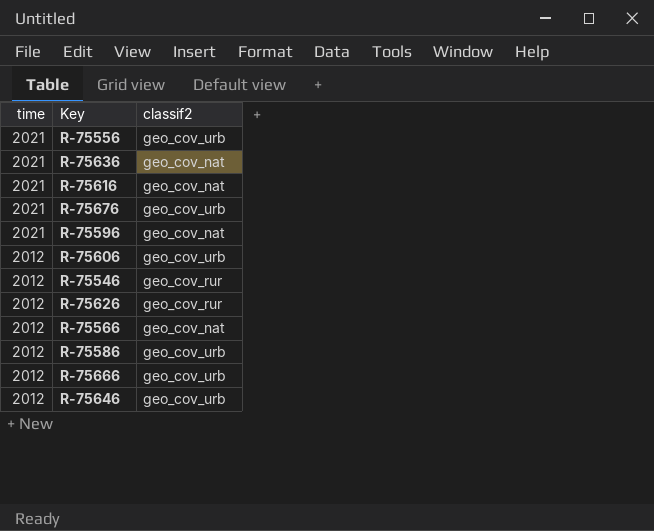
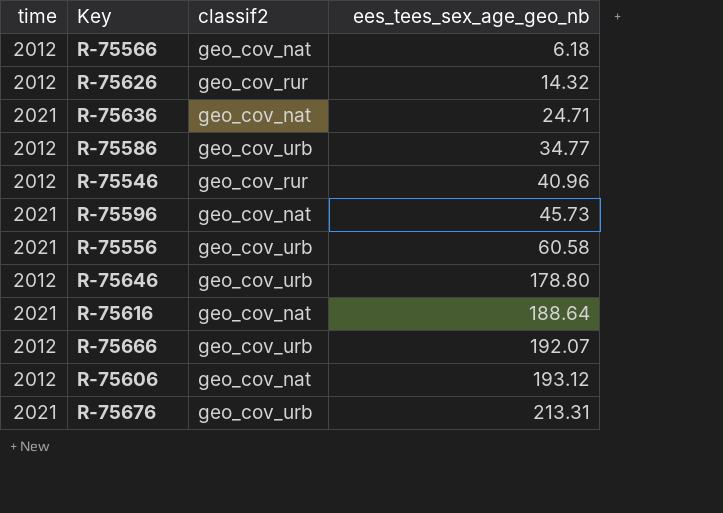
row order: time descending -> ees_tees_sex_age_geo_nb ascending
column ees_tees_sex_age_geo_nb | position: none -> 4
R-75606 | classif2: geo_cov_urb -> geo_cov_nat

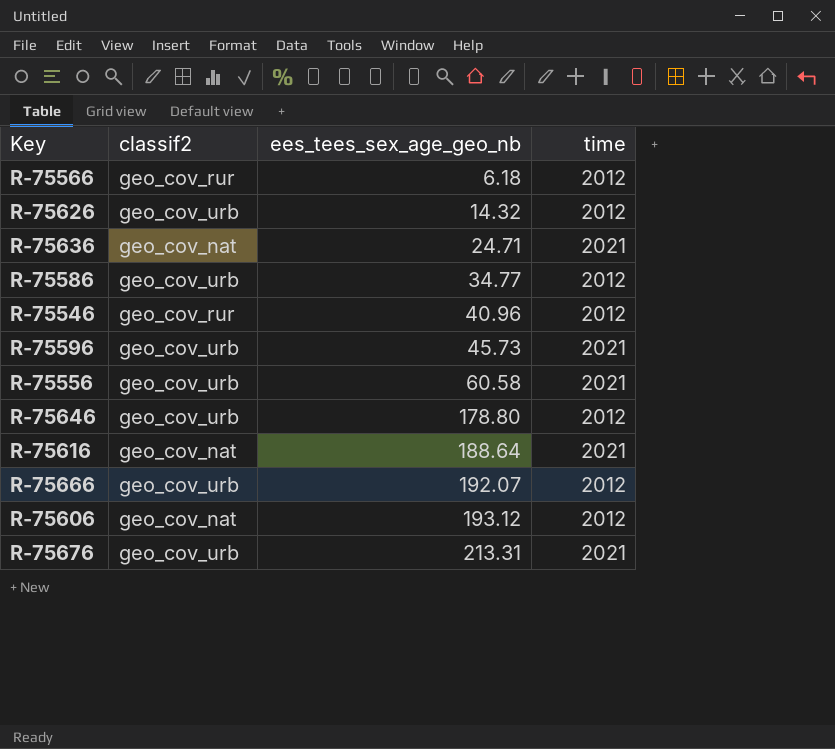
column time | position: 1 -> 4
R-75566 | classif2: geo_cov_nat -> geo_cov_rur
R-75626 | classif2: geo_cov_rur -> geo_cov_urb
R-75596 | classif2: geo_cov_nat -> geo_cov_urb

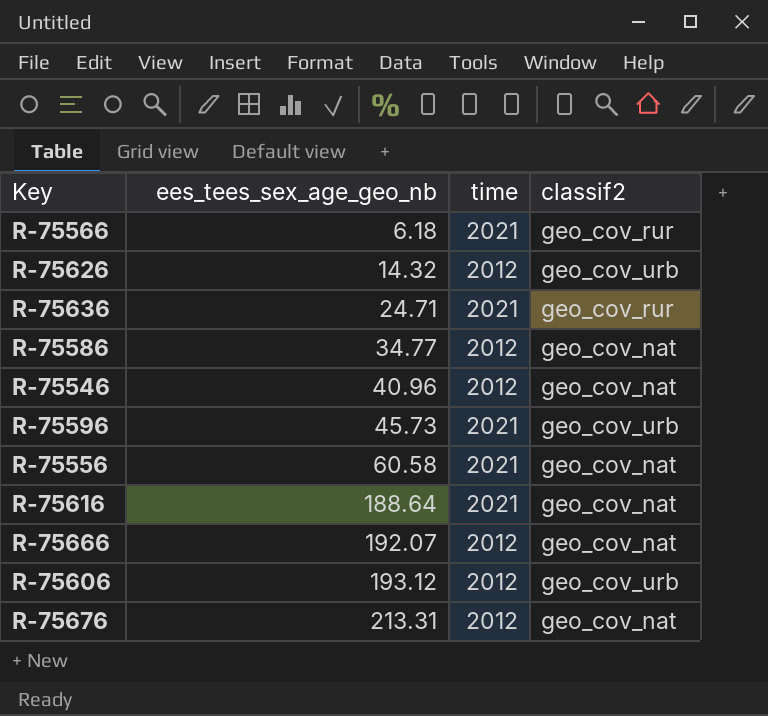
column classif2 | position: 2 -> 4
row R-75646: geo_cov_urb | 178.80 | 2012 -> none
R-75566 | time: 2012 -> 2021
R-75636 | classif2: geo_cov_nat -> geo_cov_rur
R-75586 | classif2: geo_cov_urb -> geo_cov_nat
R-75546 | classif2: geo_cov_rur -> geo_cov_nat
R-75556 | classif2: geo_cov_urb -> geo_cov_nat
R-75666 | classif2: geo_cov_urb -> geo_cov_nat
R-75606 | classif2: geo_cov_nat -> geo_cov_urb
R-75676 | time: 2021 -> 2012
R-75676 | classif2: geo_cov_urb -> geo_cov_nat

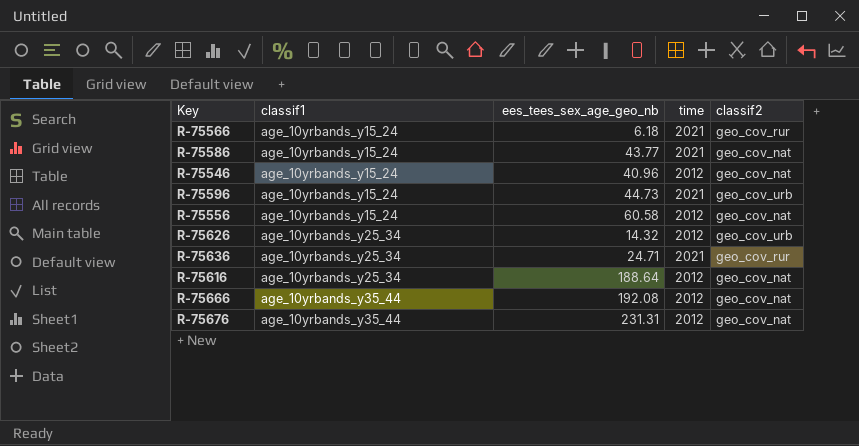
row order: ees_tees_sex_age_geo_nb ascending -> classif1 ascending
column classif1 | position: none -> 2
row R-75606: 193.12 | 2012 | geo_cov_urb -> none
R-75586 | ees_tees_sex_age_geo_nb: 34.77 -> 43.77
R-75586 | time: 2012 -> 2021
R-75596 | ees_tees_sex_age_geo_nb: 45.73 -> 44.73
R-75556 | time: 2021 -> 2012
R-75616 | time: 2021 -> 2012
R-75666 | ees_tees_sex_age_geo_nb: 192.07 -> 192.08
R-75676 | ees_tees_sex_age_geo_nb: 213.31 -> 231.31

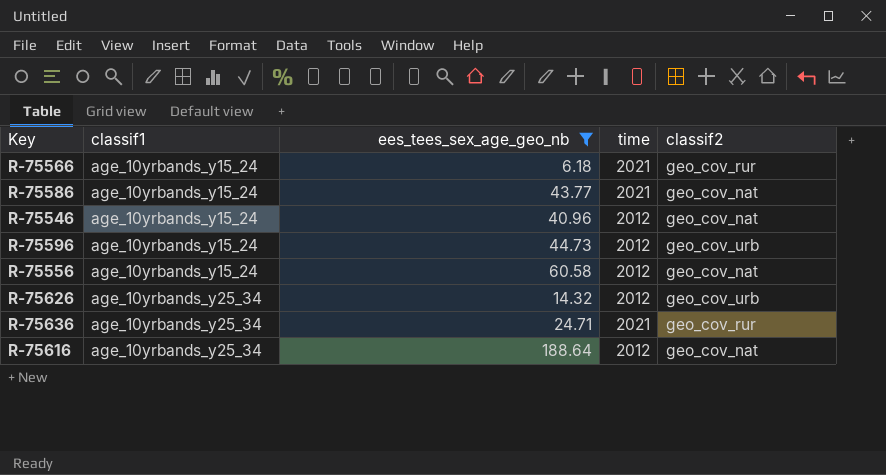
filter: none -> ees_tees_sex_age_geo_nb <= 188.64
R-75596 | time: 2021 -> 2012

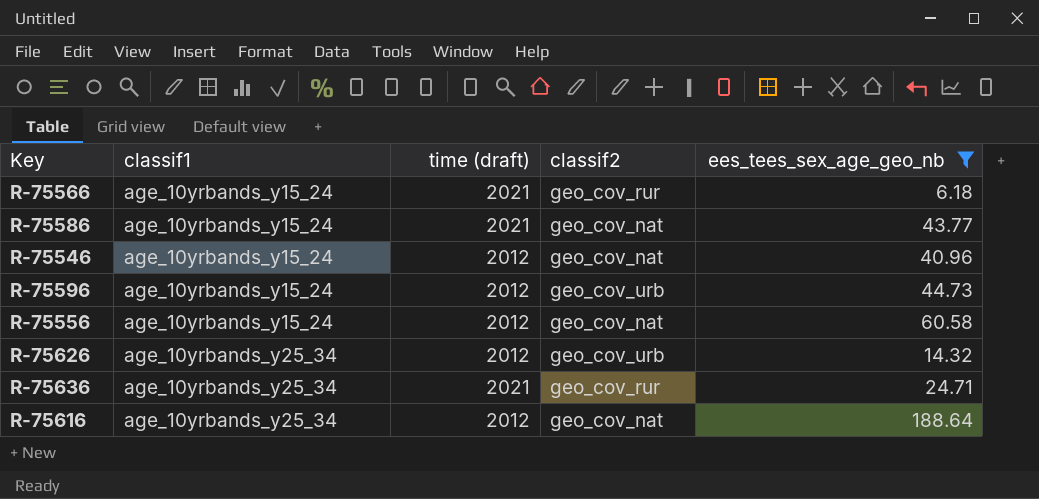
column name: time -> time (draft)
column ees_tees_sex_age_geo_nb | position: 3 -> 5

